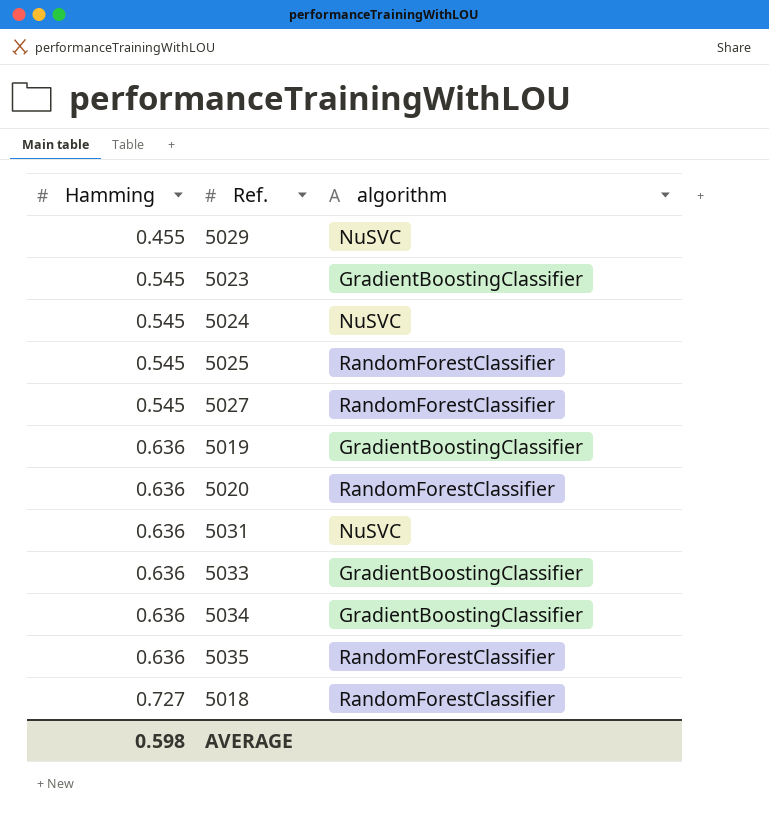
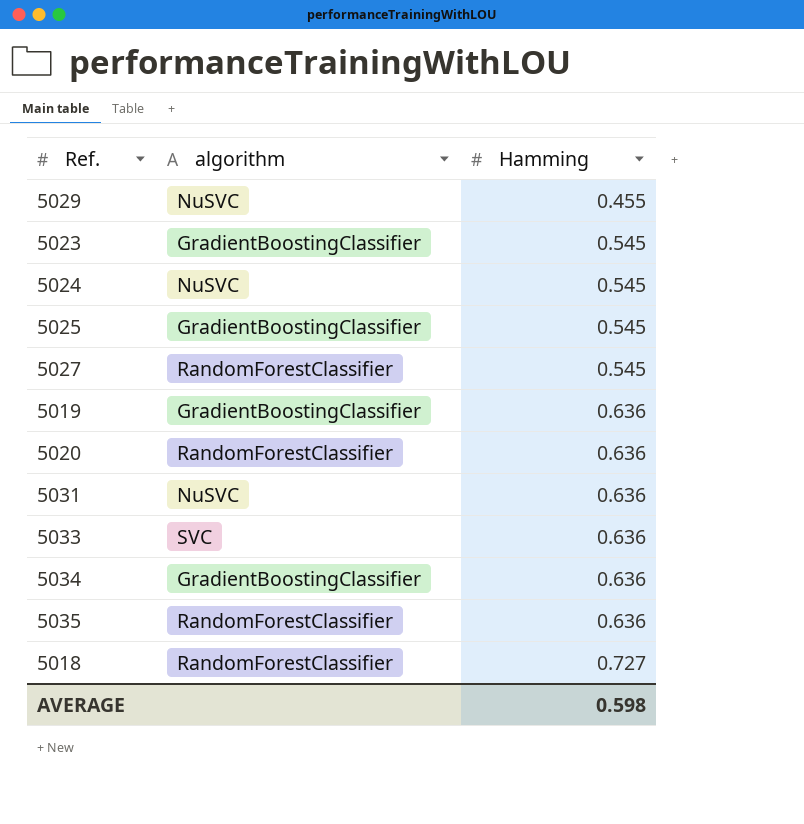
column Hamming | position: 1 -> 3
5025 | algorithm: RandomForestClassifier -> GradientBoostingClassifier
5033 | algorithm: GradientBoostingClassifier -> SVC

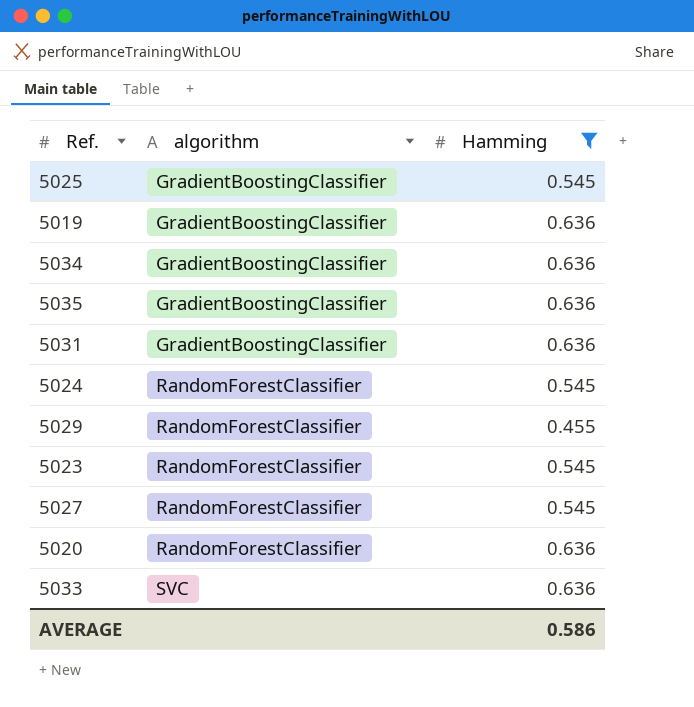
filter: none -> Hamming != 0.727
row order: Hamming ascending -> algorithm ascending
5035 | algorithm: RandomForestClassifier -> GradientBoostingClassifier
5031 | algorithm: NuSVC -> GradientBoostingClassifier
5024 | algorithm: NuSVC -> RandomForestClassifier
5029 | algorithm: NuSVC -> RandomForestClassifier
5023 | algorithm: GradientBoostingClassifier -> RandomForestClassifier
AVERAGE | Hamming: 0.598 -> 0.586

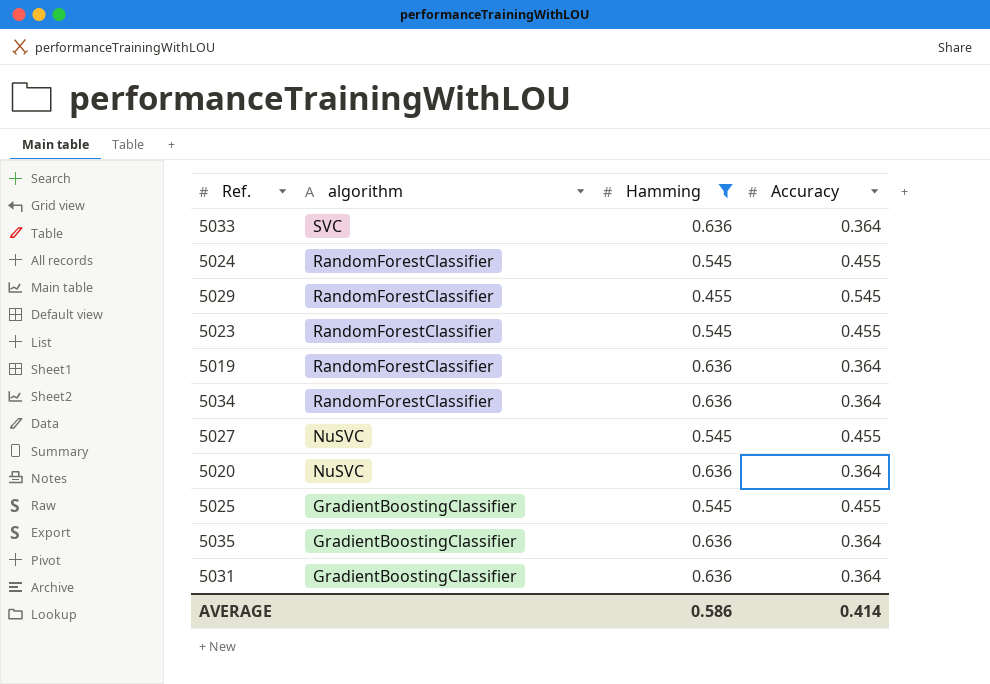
row order: algorithm ascending -> algorithm descending
column Accuracy | position: none -> 4
5019 | algorithm: GradientBoostingClassifier -> RandomForestClassifier
5034 | algorithm: GradientBoostingClassifier -> RandomForestClassifier
5027 | algorithm: RandomForestClassifier -> NuSVC
5020 | algorithm: RandomForestClassifier -> NuSVC

